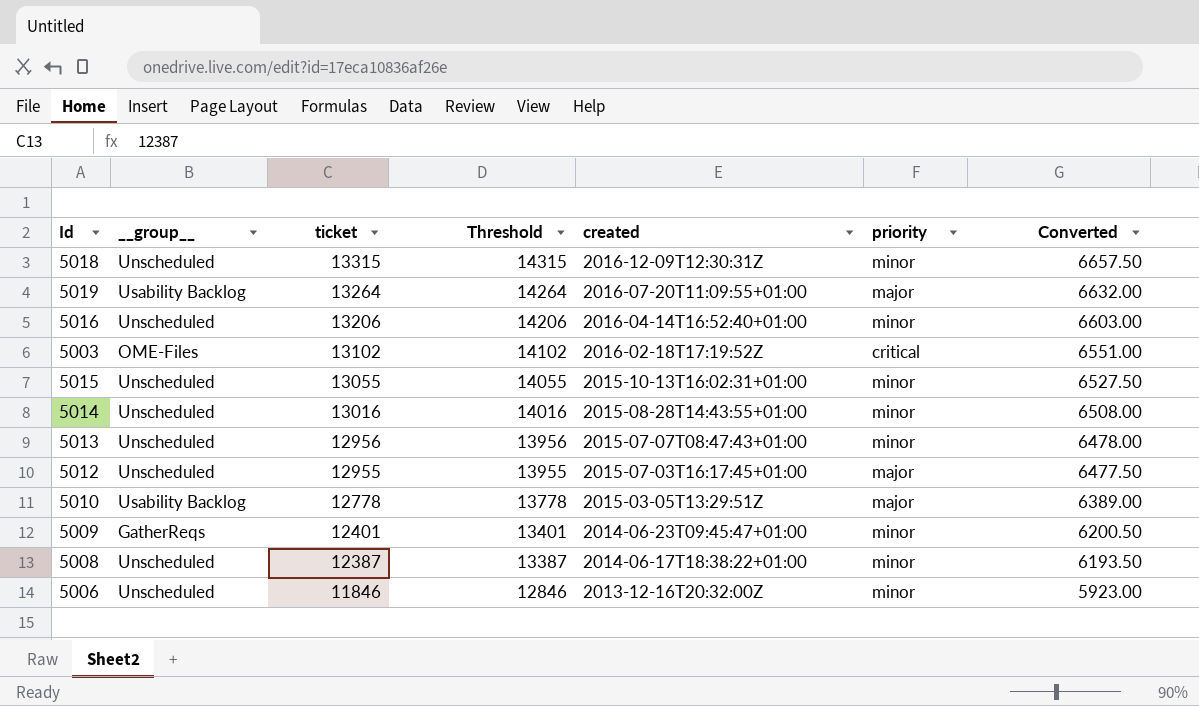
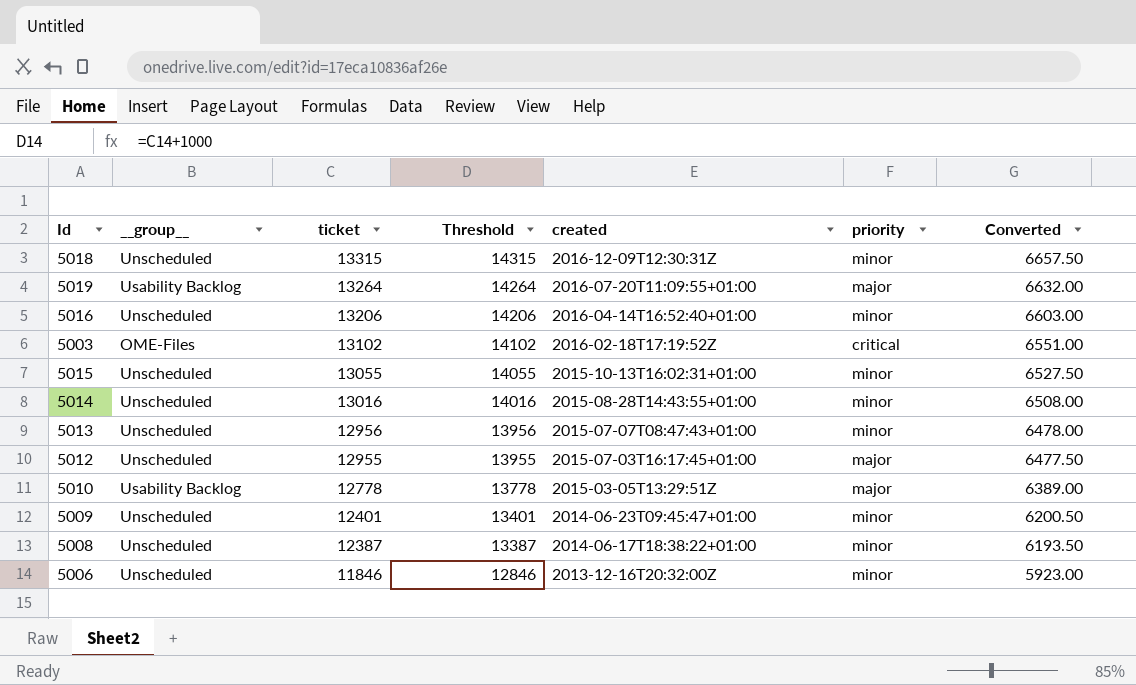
5009 | __group__: GatherReqs -> Unscheduled

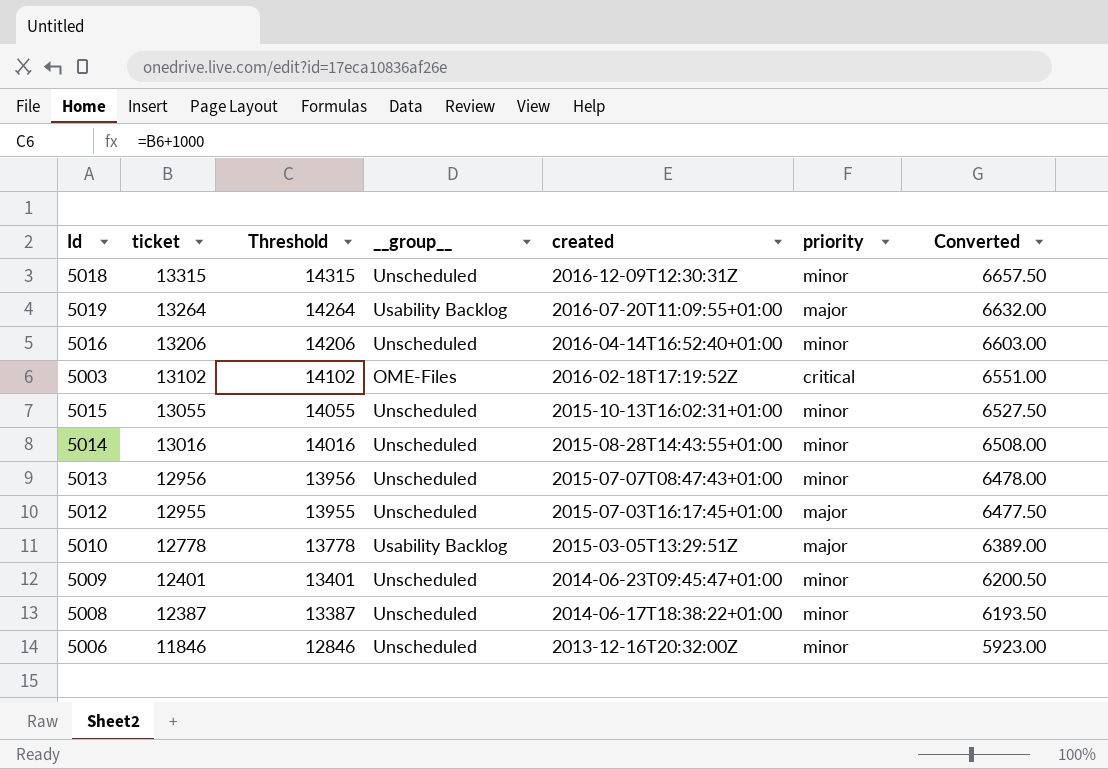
column __group__ | position: 2 -> 4

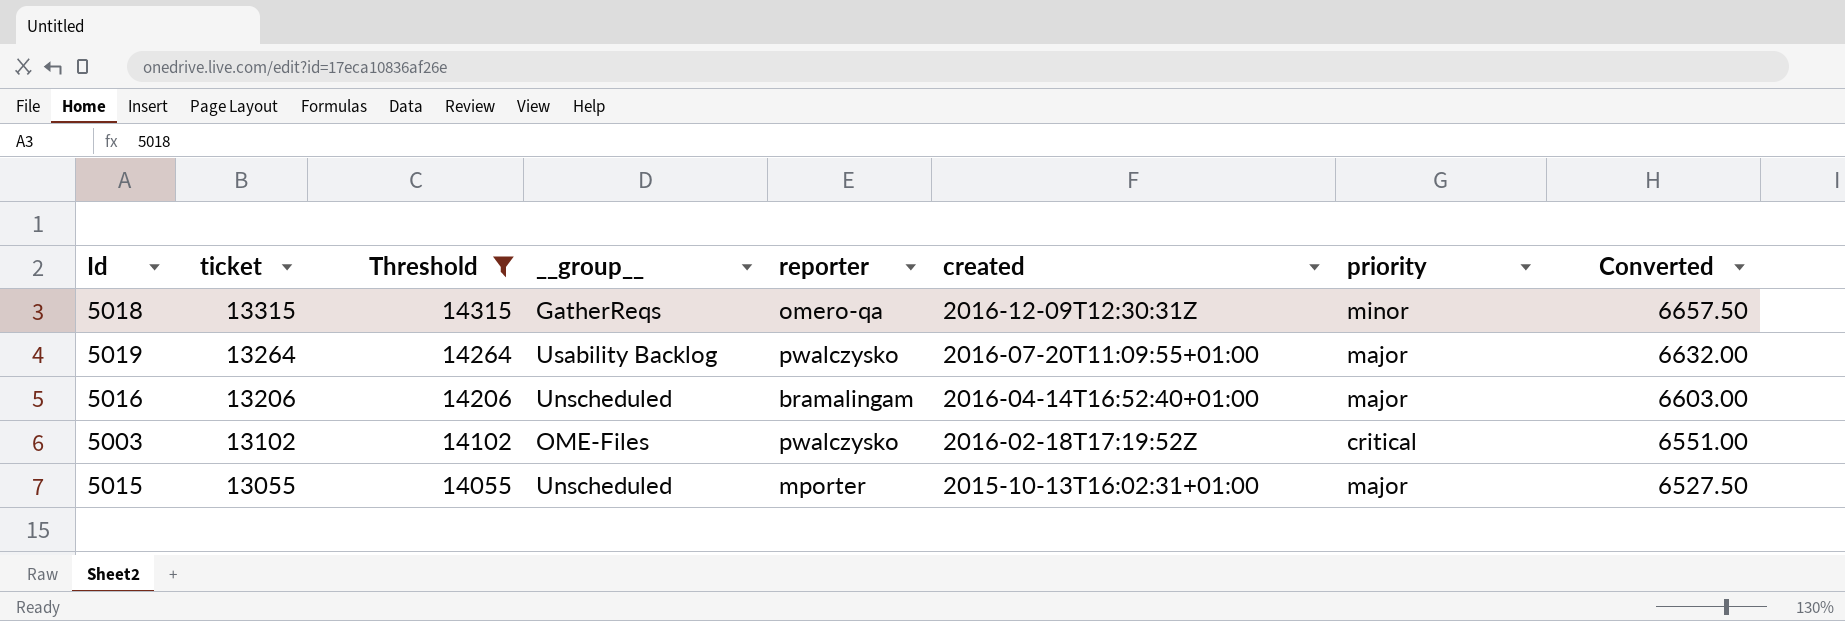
filter: none -> Threshold >= 14055
column reporter | position: none -> 5
5018 | __group__: Unscheduled -> GatherReqs
5016 | priority: minor -> major
5015 | priority: minor -> major

